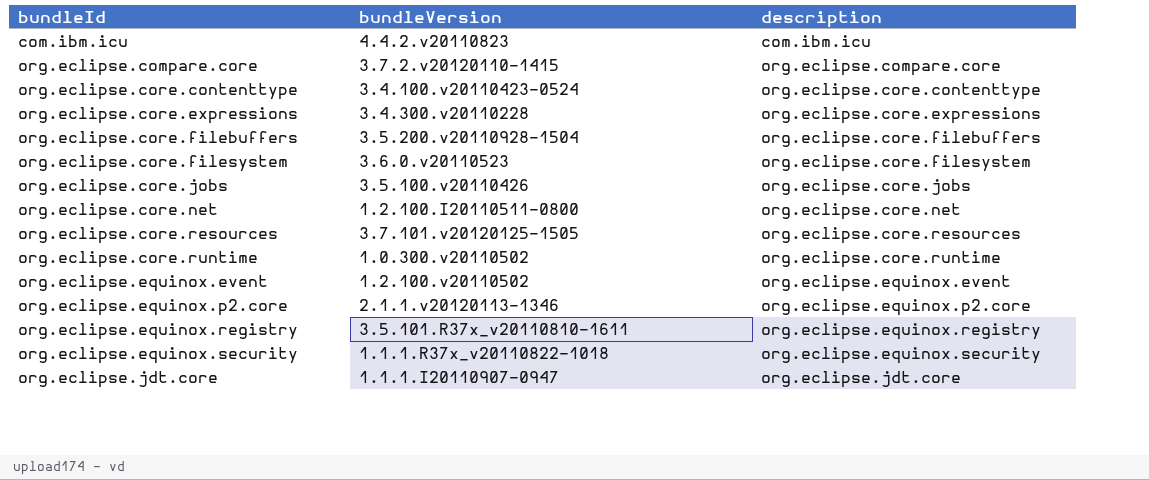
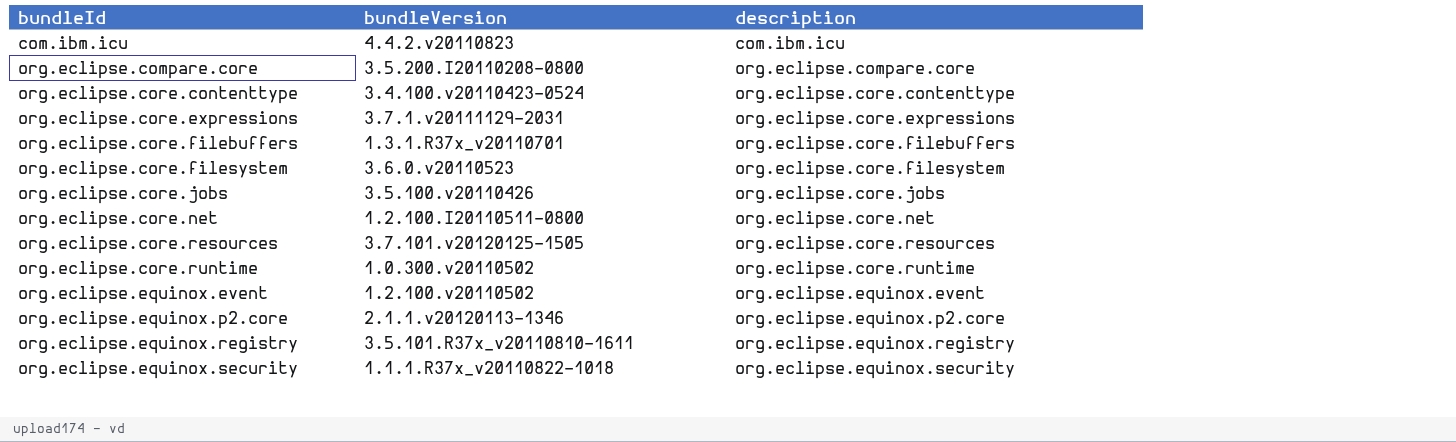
row org.eclipse.jdt.core: 1.1.1.I20110907-0947 | org.eclipse.jdt.core -> none
org.eclipse.compare.core | bundleVersion: 3.7.2.v20120110-1415 -> 3.5.200.I20110208-0800
org.eclipse.core.expressions | bundleVersion: 3.4.300.v20110228 -> 3.7.1.v20111129-2031
org.eclipse.core.filebuffers | bundleVersion: 3.5.200.v20110928-1504 -> 1.3.1.R37x_v20110701

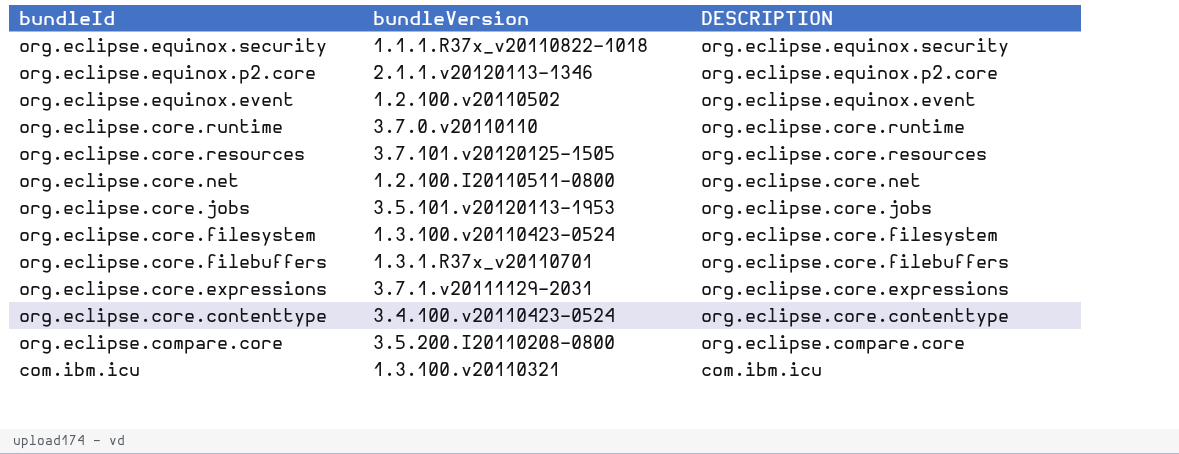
row order: bundleId ascending -> bundleId descending
column name: description -> DESCRIPTION
row org.eclipse.equinox.registry: 3.5.101.R37x_v20110810-1611 | org.eclipse.equinox.registry -> none
org.eclipse.core.runtime | bundleVersion: 1.0.300.v20110502 -> 3.7.0.v20110110
org.eclipse.core.jobs | bundleVersion: 3.5.100.v20110426 -> 3.5.101.v20120113-1953
org.eclipse.core.filesystem | bundleVersion: 3.6.0.v20110523 -> 1.3.100.v20110423-0524
com.ibm.icu | bundleVersion: 4.4.2.v20110823 -> 1.3.100.v20110321

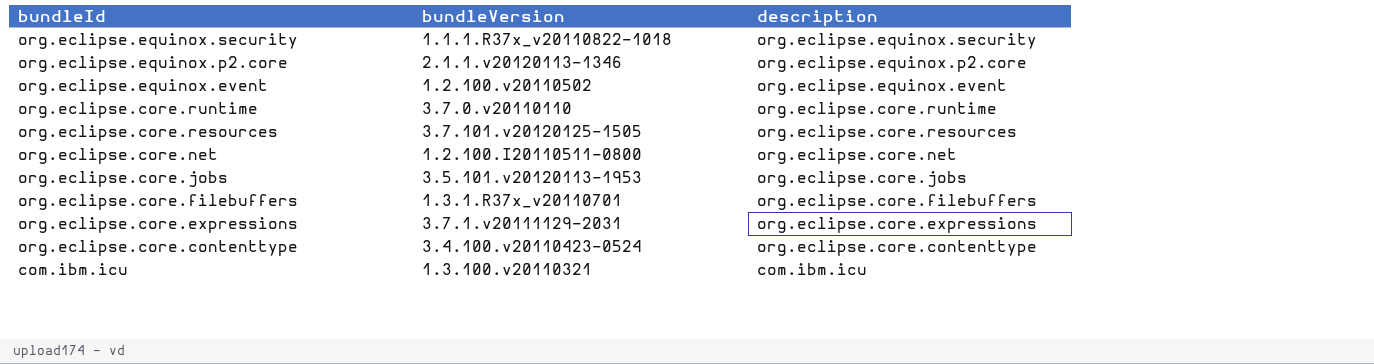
column name: DESCRIPTION -> description
row org.eclipse.core.filesystem: 1.3.100.v20110423-0524 | org.eclipse.core.filesystem -> none
row org.eclipse.compare.core: 3.5.200.I20110208-0800 | org.eclipse.compare.core -> none

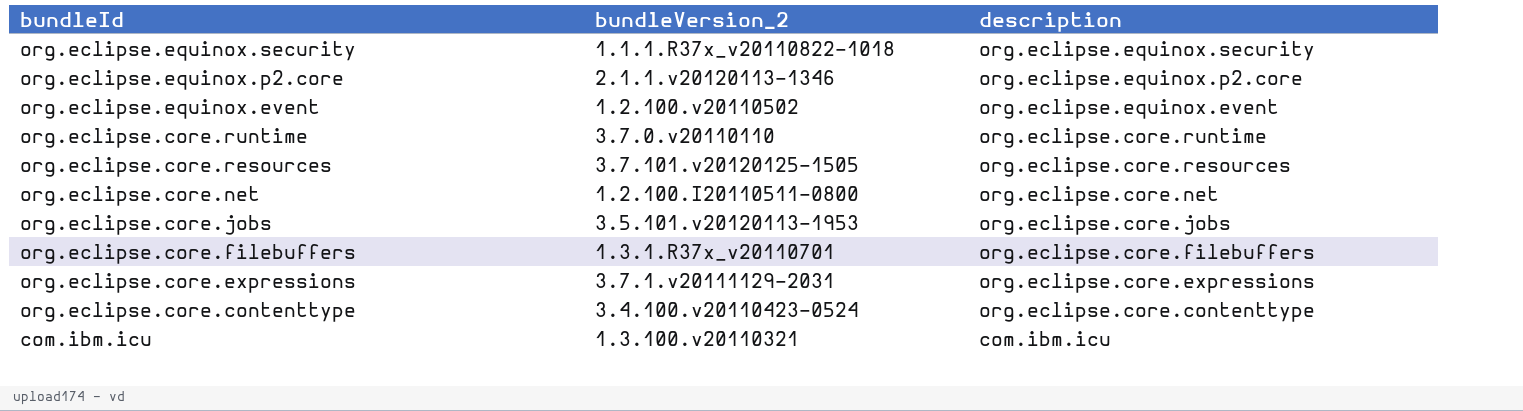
column name: bundleVersion -> bundleVersion_2

